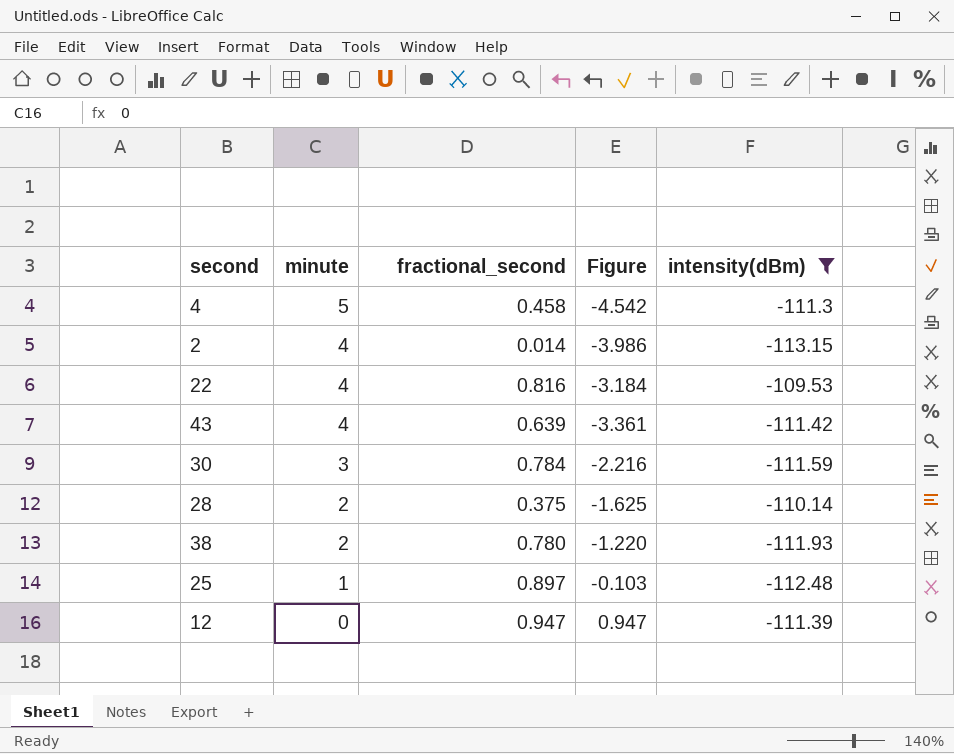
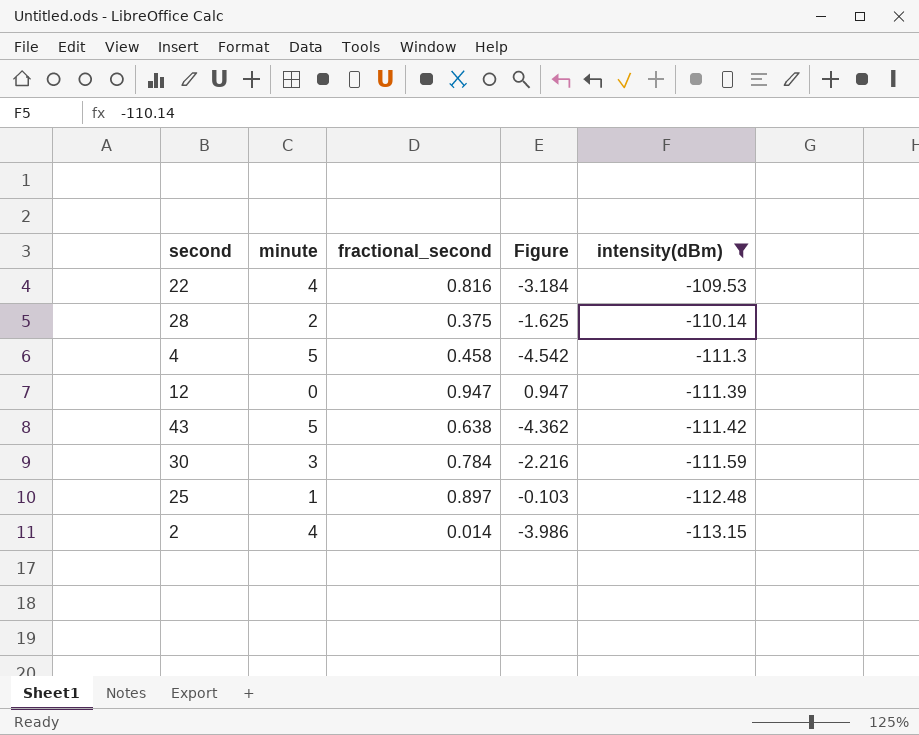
row order: minute descending -> intensity(dBm) descending
row 38: 2 | 0.780 | -1.220 | -111.93 -> none
43 | minute: 4 -> 5
43 | fractional_second: 0.639 -> 0.638
43 | Figure: -3.361 -> -4.362

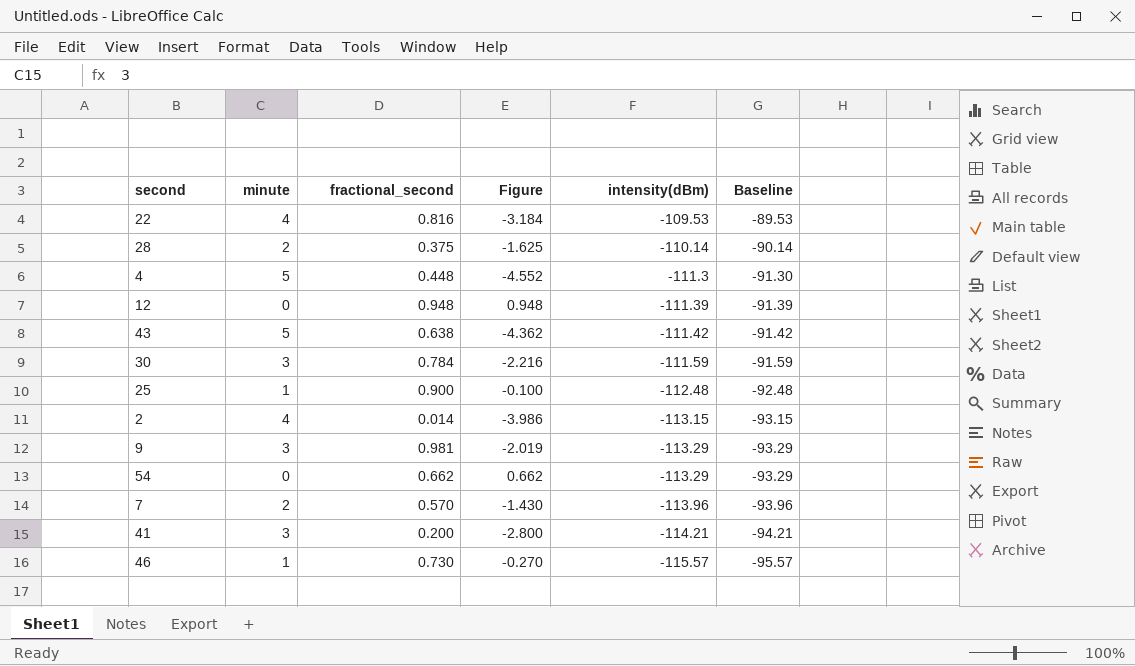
filter: intensity(dBm) >= -113.15 -> none
column Baseline | formula: none -> [intensity(dBm)] + 20
4 | fractional_second: 0.458 -> 0.448
4 | Figure: -4.542 -> -4.552
12 | fractional_second: 0.947 -> 0.948
12 | Figure: 0.947 -> 0.948
25 | fractional_second: 0.897 -> 0.900
25 | Figure: -0.103 -> -0.100

